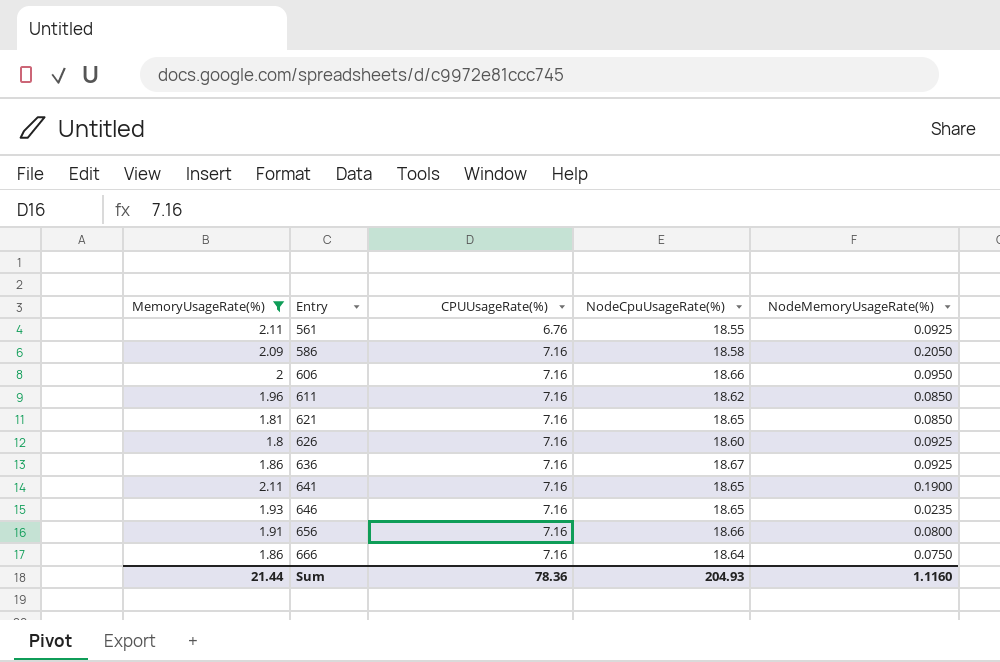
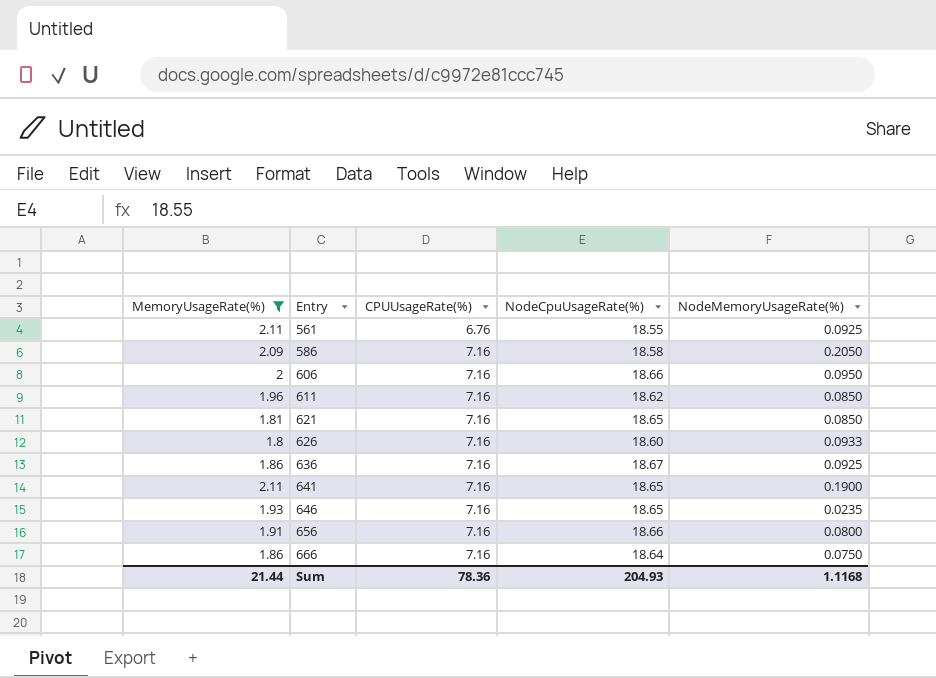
626 | NodeMemoryUsageRate(%): 0.0925 -> 0.0933
Sum | NodeMemoryUsageRate(%): 1.1160 -> 1.1168

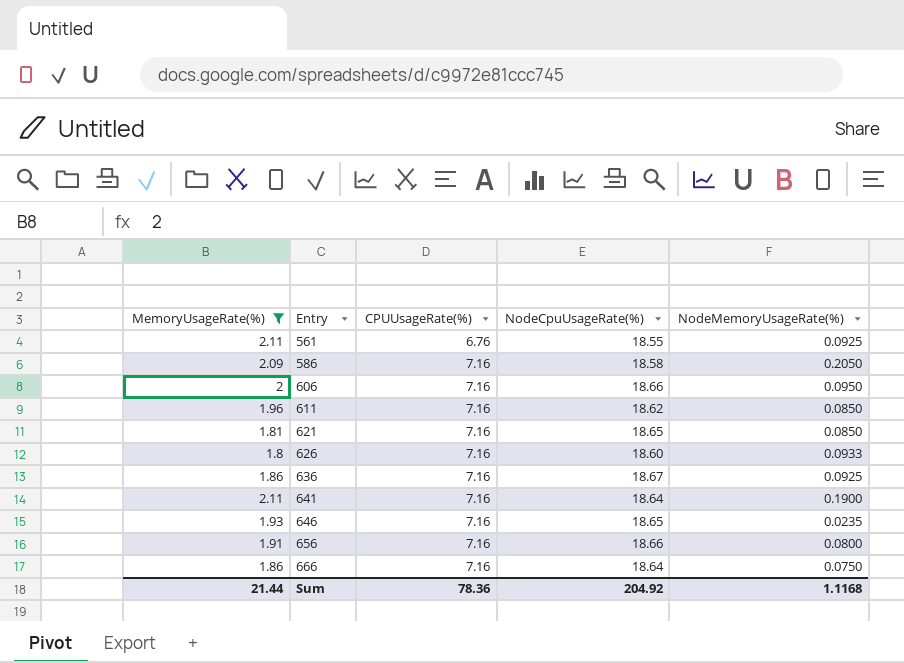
641 | NodeCpuUsageRate(%): 18.65 -> 18.64
Sum | NodeCpuUsageRate(%): 204.93 -> 204.92

